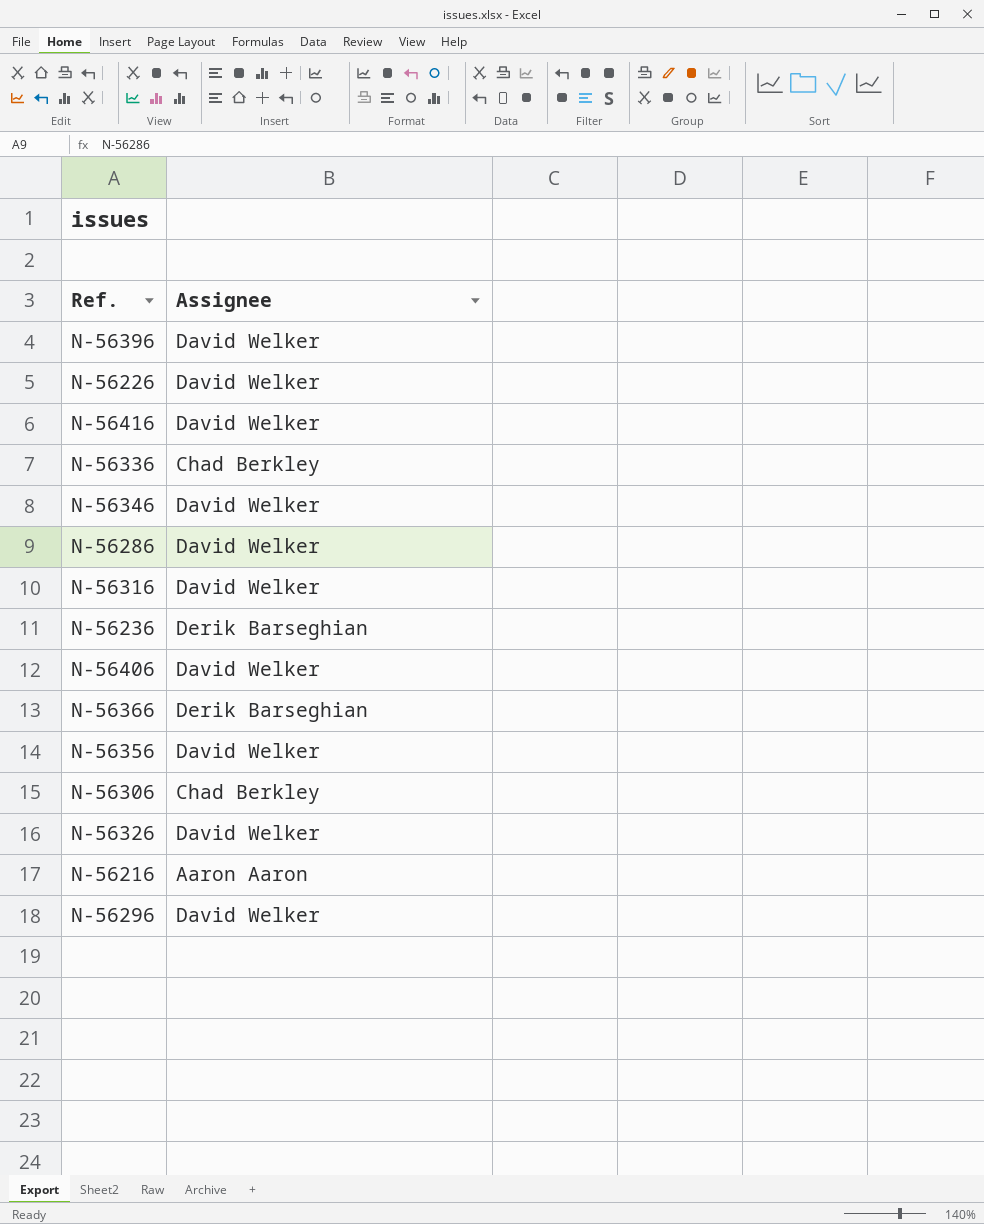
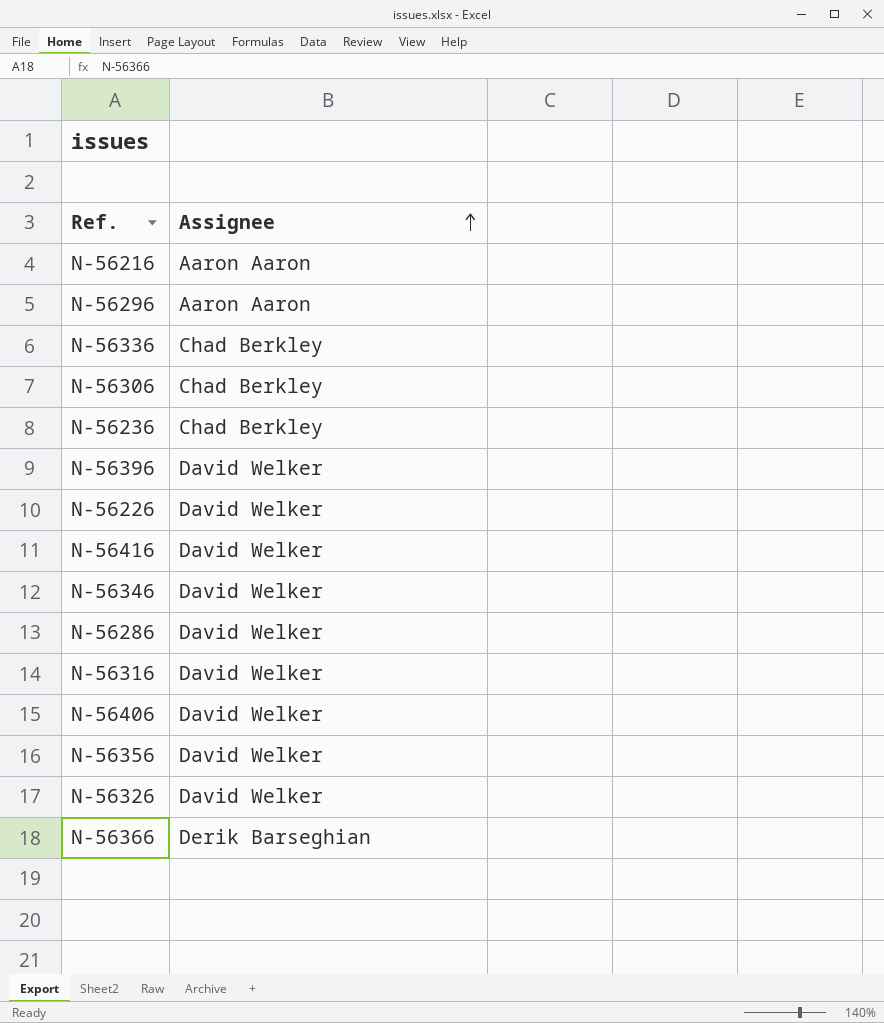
row order: none -> Assignee ascending
N-56296 | Assignee: David Welker -> Aaron Aaron
N-56236 | Assignee: Derik Barseghian -> Chad Berkley

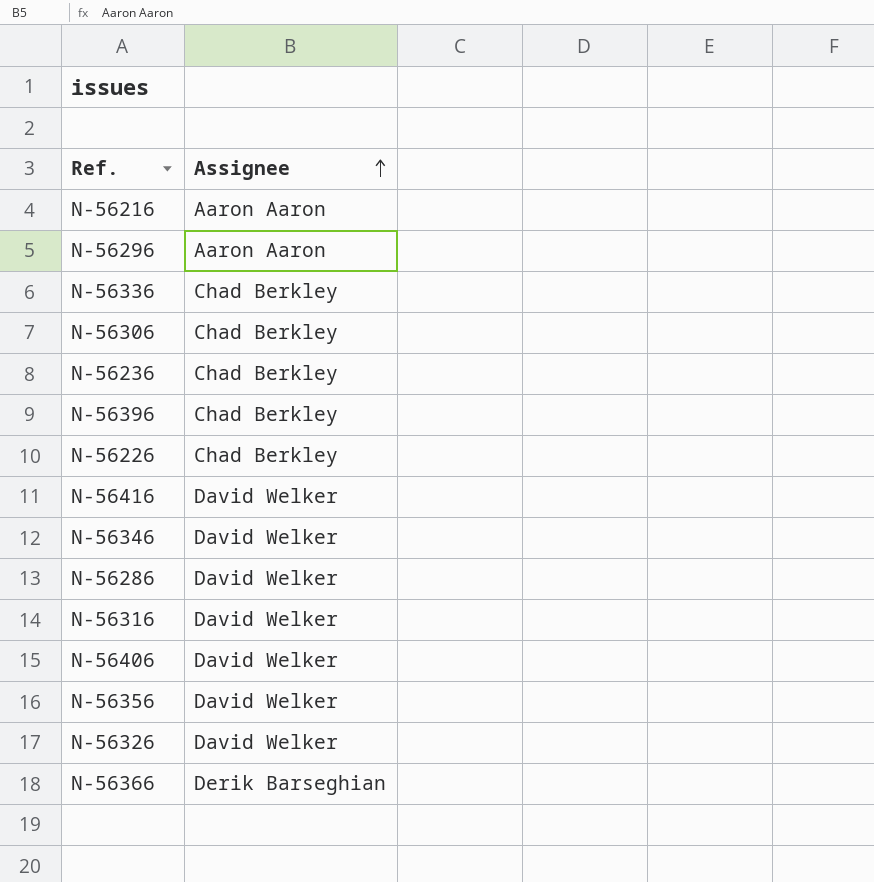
N-56396 | Assignee: David Welker -> Chad Berkley
N-56226 | Assignee: David Welker -> Chad Berkley

